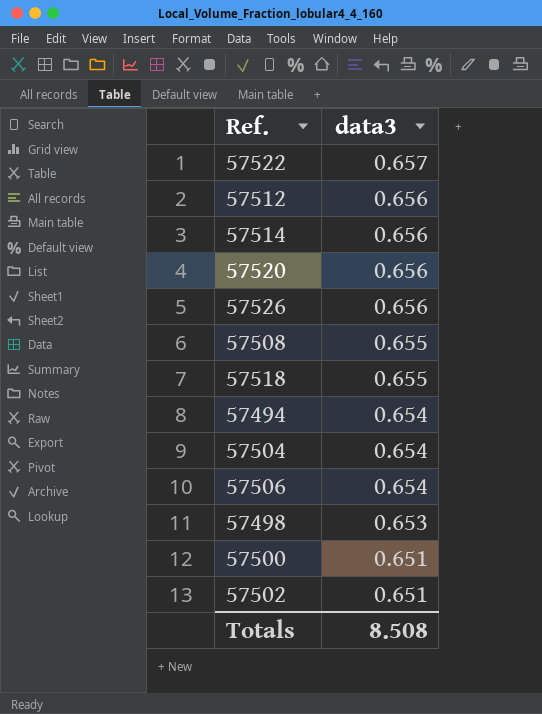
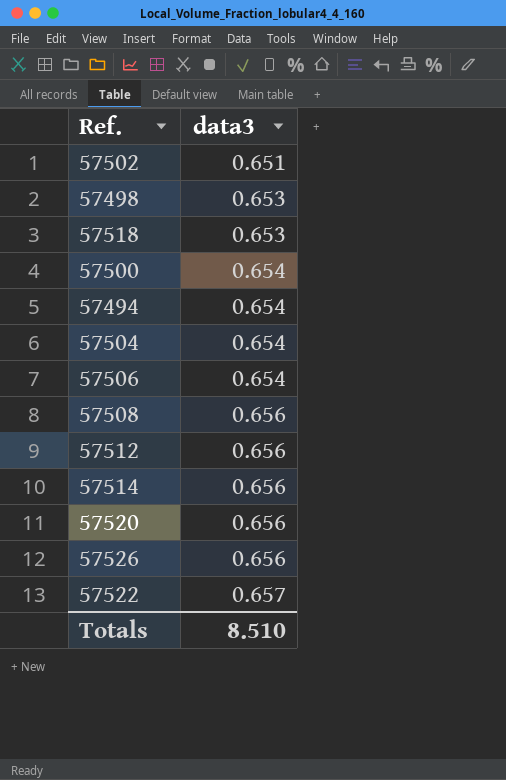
row order: data3 descending -> data3 ascending
57518 | data3: 0.655 -> 0.653
57500 | data3: 0.651 -> 0.654
57508 | data3: 0.655 -> 0.656
Totals | data3: 8.508 -> 8.510

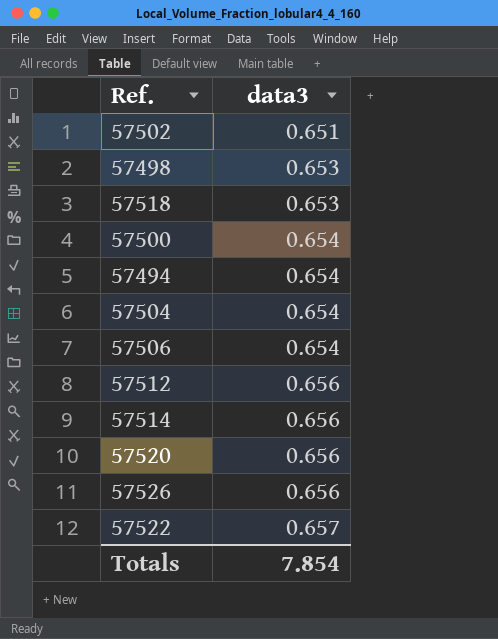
row 57508: 0.656 -> none
Totals | data3: 8.510 -> 7.854

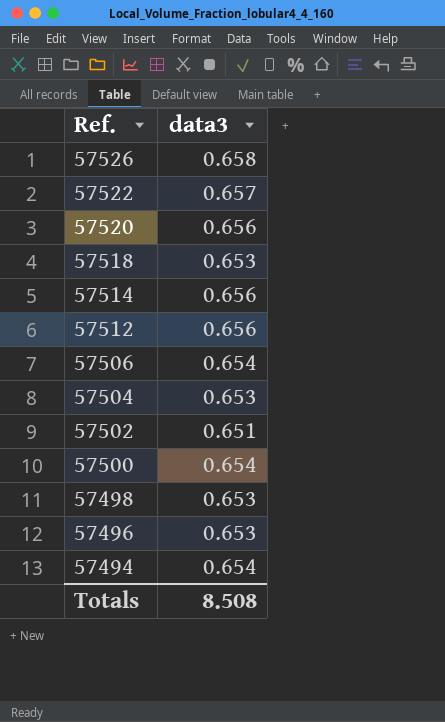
row order: data3 ascending -> Ref. descending
57526 | data3: 0.656 -> 0.658
57504 | data3: 0.654 -> 0.653
row 57496: none -> 0.653
Totals | data3: 7.854 -> 8.508

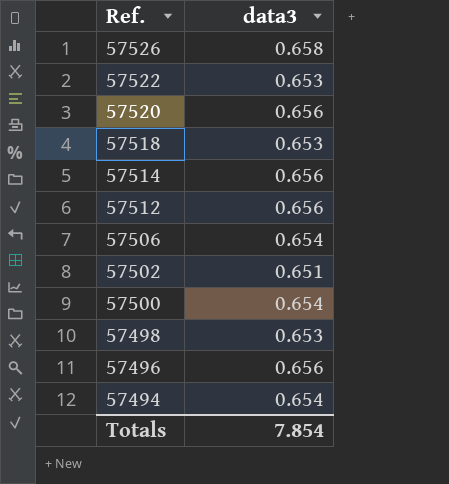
row 57504: 0.653 -> none
57522 | data3: 0.657 -> 0.653
57496 | data3: 0.653 -> 0.656
Totals | data3: 8.508 -> 7.854

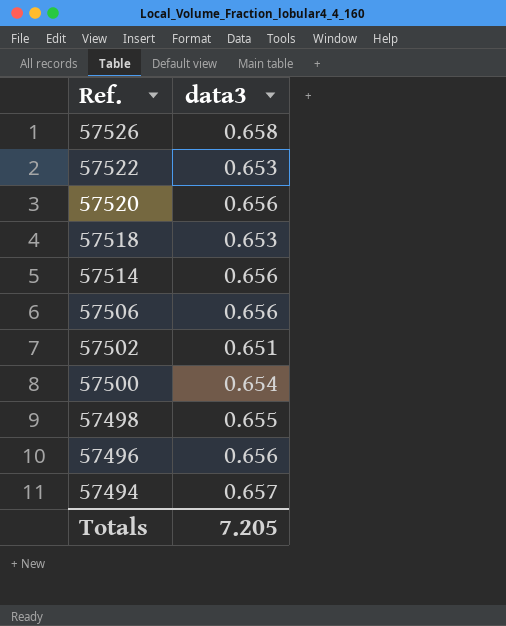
row 57512: 0.656 -> none
57506 | data3: 0.654 -> 0.656
57498 | data3: 0.653 -> 0.655
57494 | data3: 0.654 -> 0.657
Totals | data3: 7.854 -> 7.205

